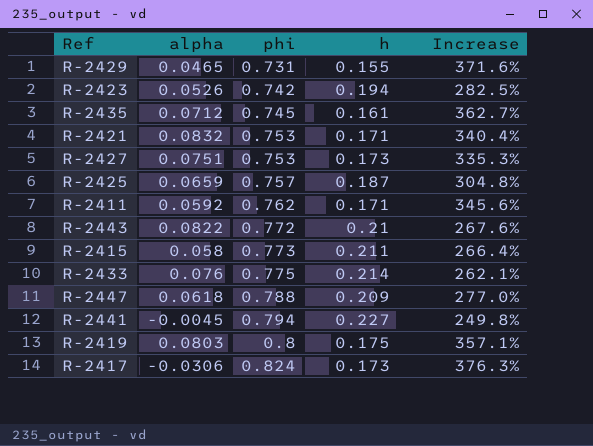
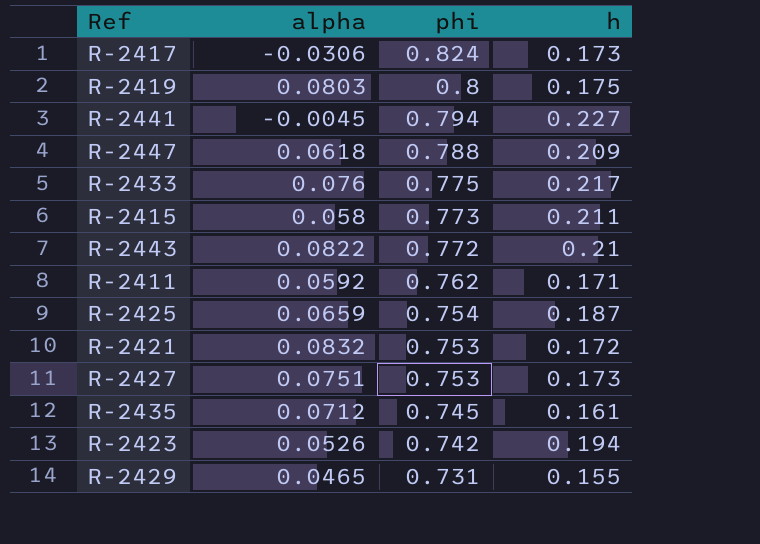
row order: phi ascending -> phi descending
column Increase | formula: ([phi] - [h]) / [h] -> none
R-2433 | h: 0.214 -> 0.217
R-2425 | phi: 0.757 -> 0.754
R-2421 | h: 0.171 -> 0.172

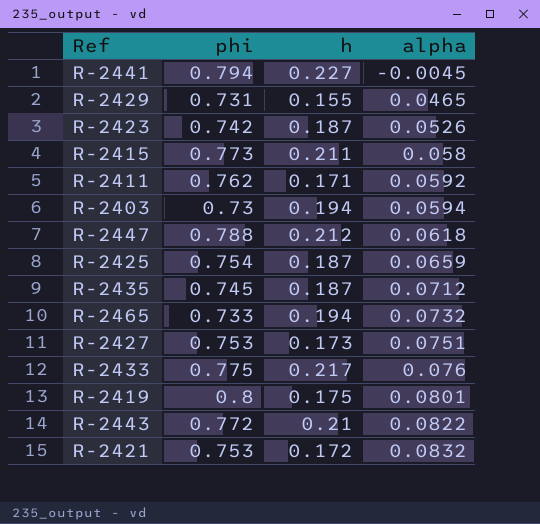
row order: phi descending -> alpha ascending
column alpha | position: 2 -> 4
row R-2417: -0.0306 | 0.824 | 0.173 -> none
R-2423 | h: 0.194 -> 0.187
row R-2403: none -> 0.73 | 0.194 | 0.0594
R-2447 | h: 0.209 -> 0.212
R-2435 | h: 0.161 -> 0.187
row R-2465: none -> 0.733 | 0.194 | 0.0732
R-2419 | alpha: 0.0803 -> 0.0801

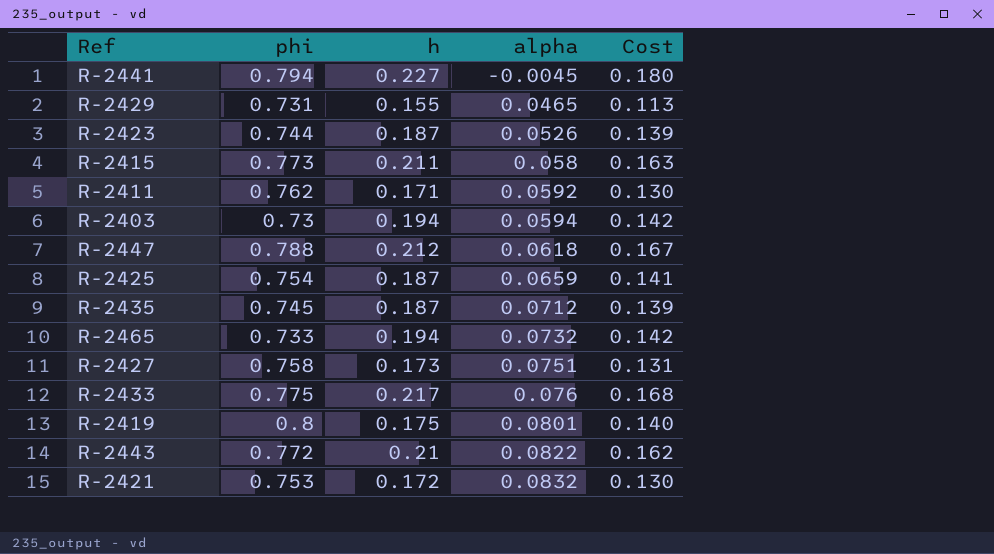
column Cost | formula: none -> [phi] * [h]
R-2423 | phi: 0.742 -> 0.744
R-2427 | phi: 0.753 -> 0.758

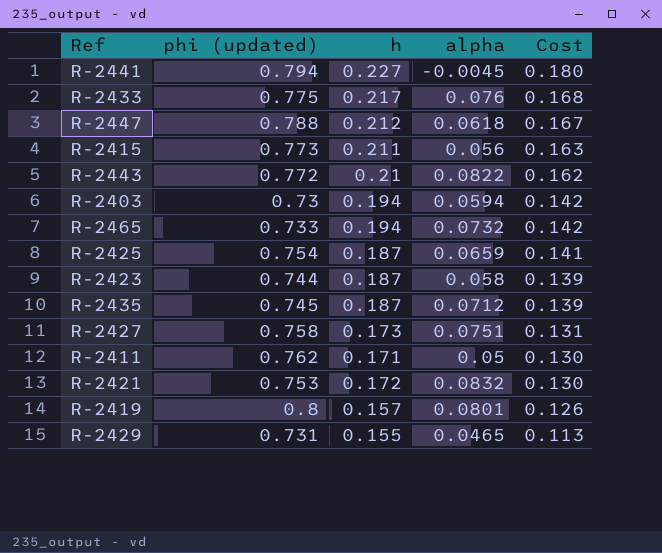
row order: alpha ascending -> Cost descending
column name: phi -> phi (updated)
R-2415 | alpha: 0.058 -> 0.056
R-2423 | alpha: 0.0526 -> 0.058
R-2411 | alpha: 0.0592 -> 0.05
R-2419 | h: 0.175 -> 0.157
R-2419 | Cost: 0.140 -> 0.126

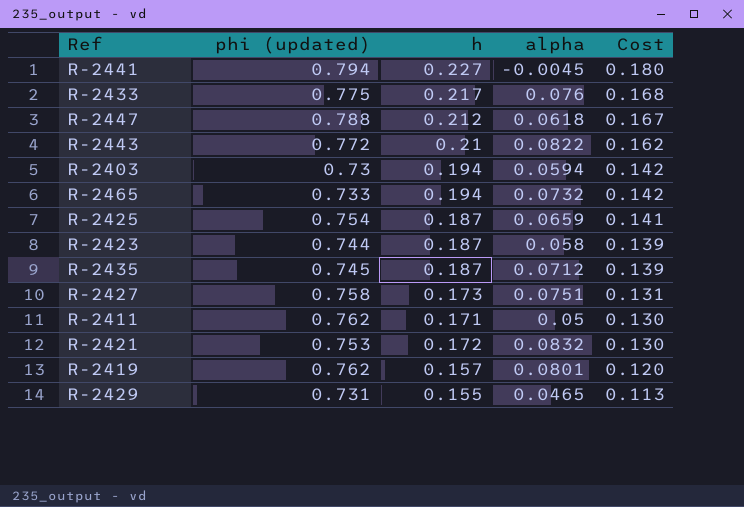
row R-2415: 0.773 | 0.211 | 0.056 | 0.163 -> none
R-2419 | phi (updated): 0.8 -> 0.762
R-2419 | Cost: 0.126 -> 0.120

